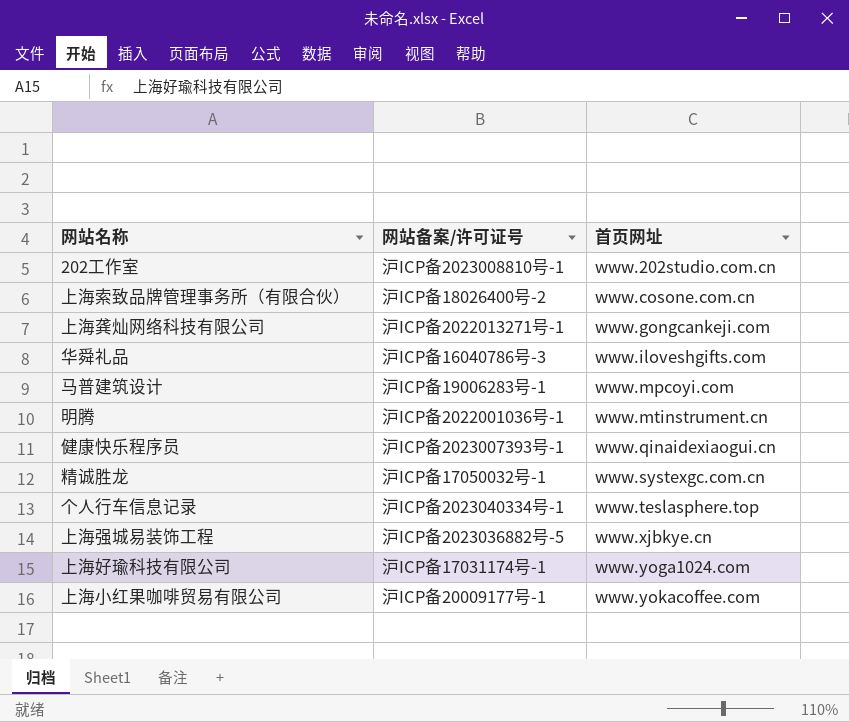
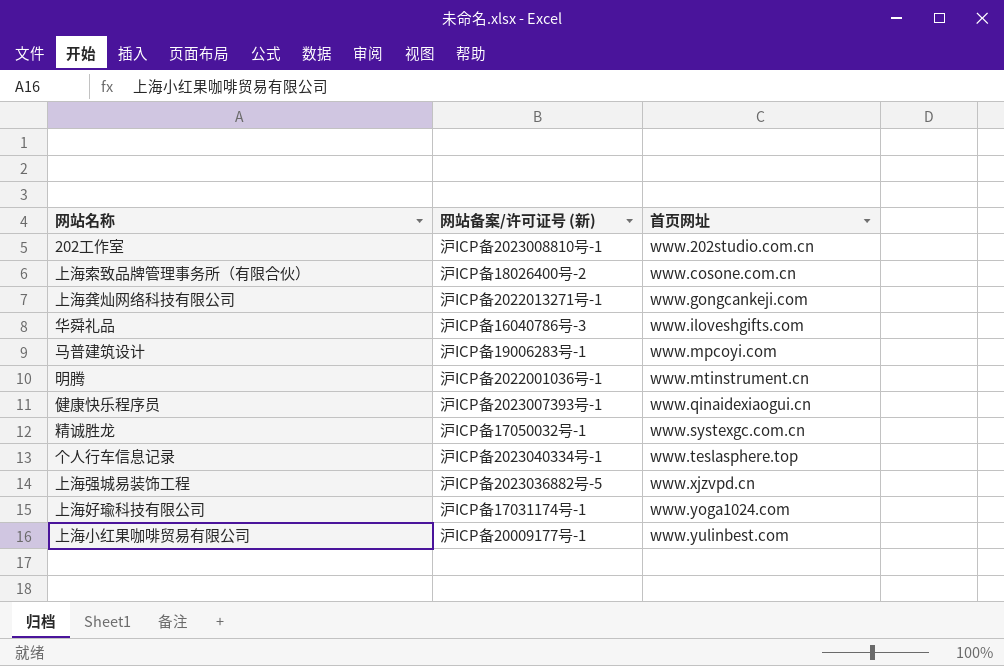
column name: 网站备案/许可证号 -> 网站备案/许可证号 (新)
上海强城易装饰工程 | 首页网址: www.xjbkye.cn -> www.xjzvpd.cn
上海小红果咖啡贸易有限公司 | 首页网址: www.yokacoffee.com -> www.yulinbest.com

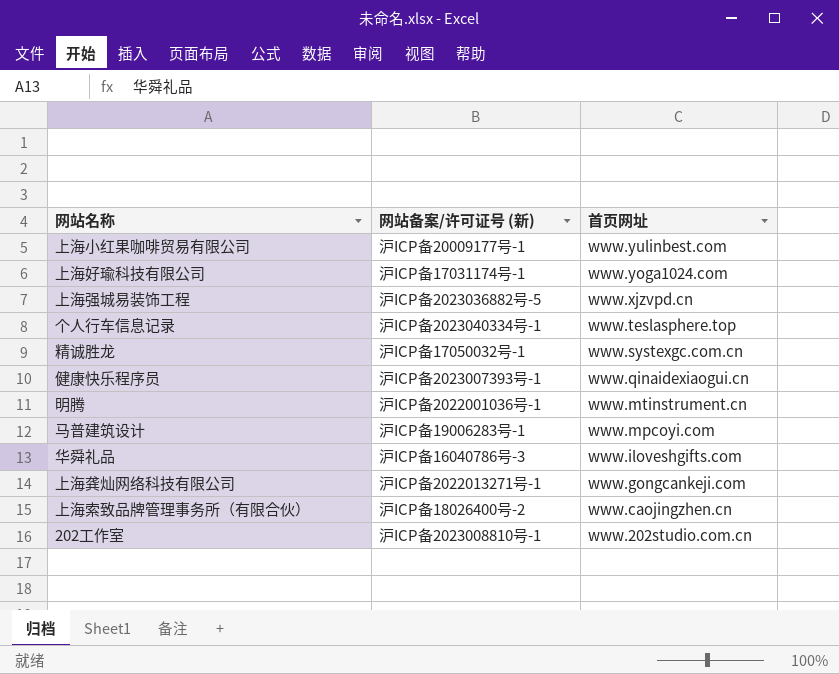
row order: 首页网址 ascending -> 首页网址 descending
上海索致品牌管理事务所（有限合伙） | 首页网址: www.cosone.com.cn -> www.caojingzhen.cn

